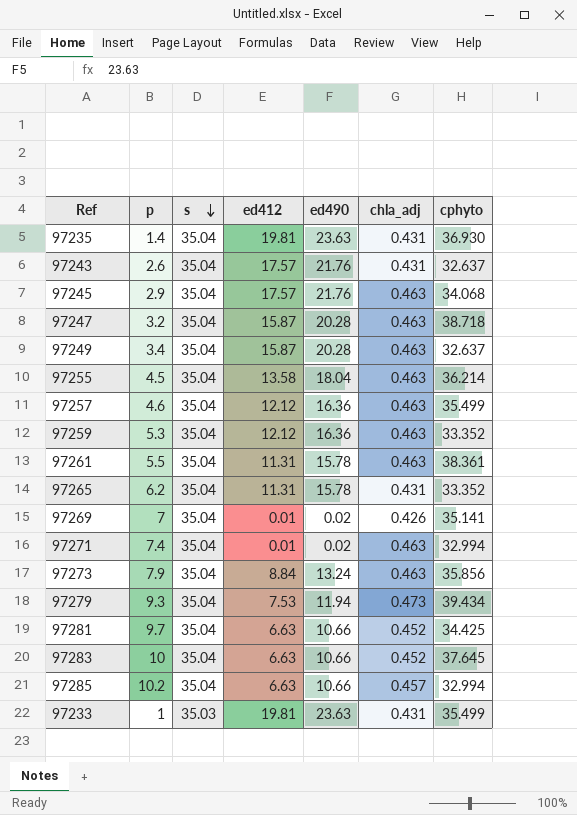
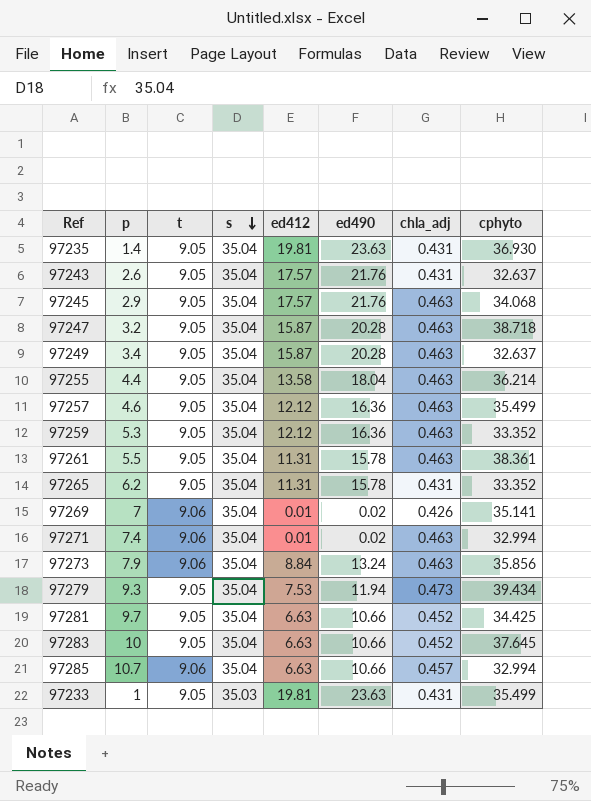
column t | position: none -> 3
97255 | p: 4.5 -> 4.4
97285 | p: 10.2 -> 10.7

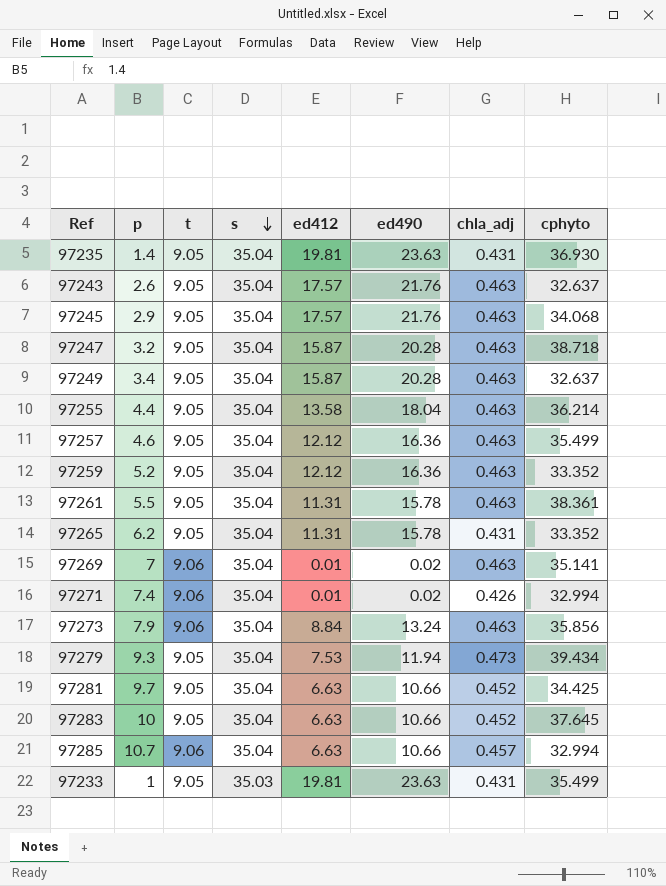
97243 | chla_adj: 0.431 -> 0.463
97259 | p: 5.3 -> 5.2
97269 | chla_adj: 0.426 -> 0.463
97271 | chla_adj: 0.463 -> 0.426

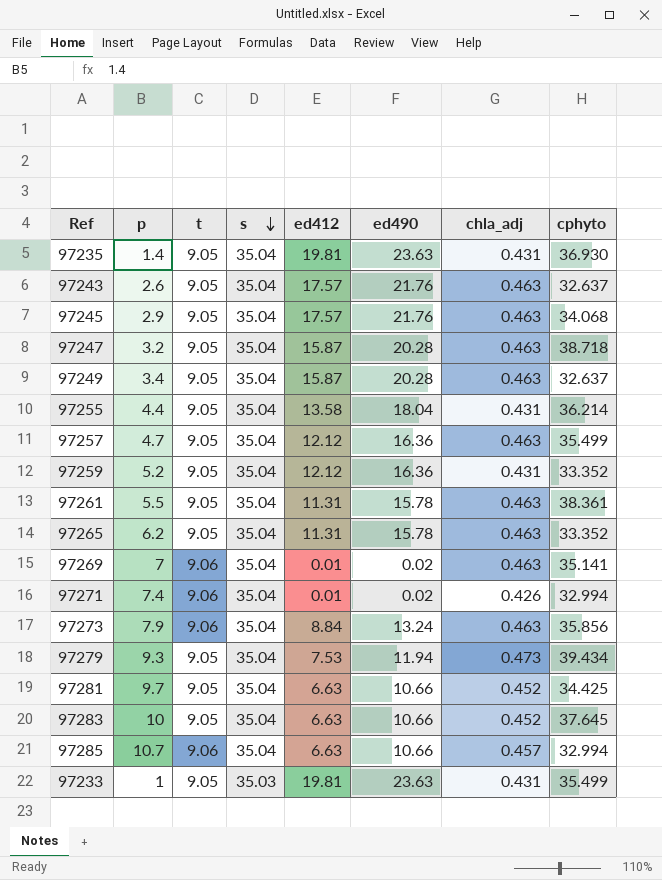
97255 | chla_adj: 0.463 -> 0.431
97257 | p: 4.6 -> 4.7
97259 | chla_adj: 0.463 -> 0.431
97265 | chla_adj: 0.431 -> 0.463

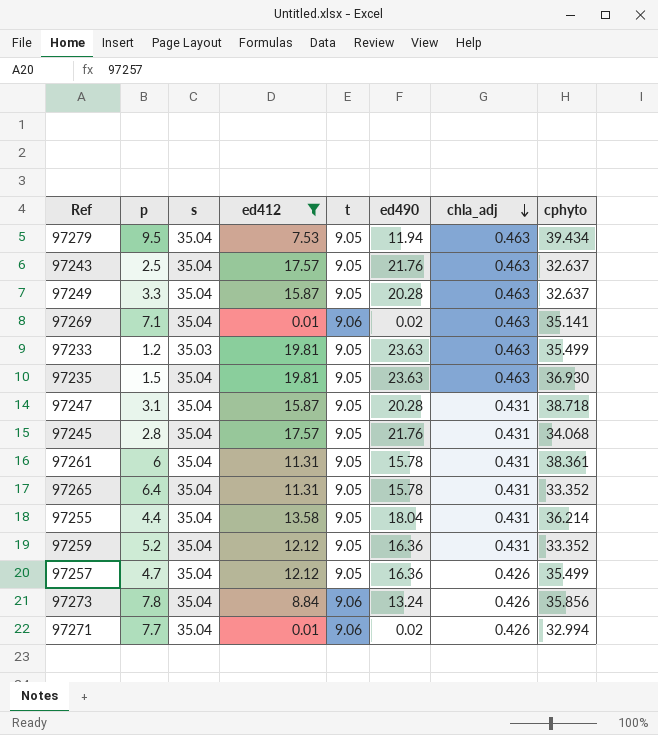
filter: none -> ed412 != 6.63
row order: s descending -> chla_adj descending
column t | position: 3 -> 5
97279 | p: 9.3 -> 9.5
97279 | chla_adj: 0.473 -> 0.463
97243 | p: 2.6 -> 2.5
97249 | p: 3.4 -> 3.3
97269 | p: 7 -> 7.1
97233 | p: 1 -> 1.2
97233 | chla_adj: 0.431 -> 0.463
97235 | p: 1.4 -> 1.5
97235 | chla_adj: 0.431 -> 0.463
97247 | p: 3.2 -> 3.1
97247 | chla_adj: 0.463 -> 0.431
97245 | p: 2.9 -> 2.8
97245 | chla_adj: 0.463 -> 0.431
97261 | p: 5.5 -> 6
97261 | chla_adj: 0.463 -> 0.431
97265 | p: 6.2 -> 6.4
97265 | chla_adj: 0.463 -> 0.431
97257 | chla_adj: 0.463 -> 0.426
97273 | p: 7.9 -> 7.8
97273 | chla_adj: 0.463 -> 0.426
97271 | p: 7.4 -> 7.7

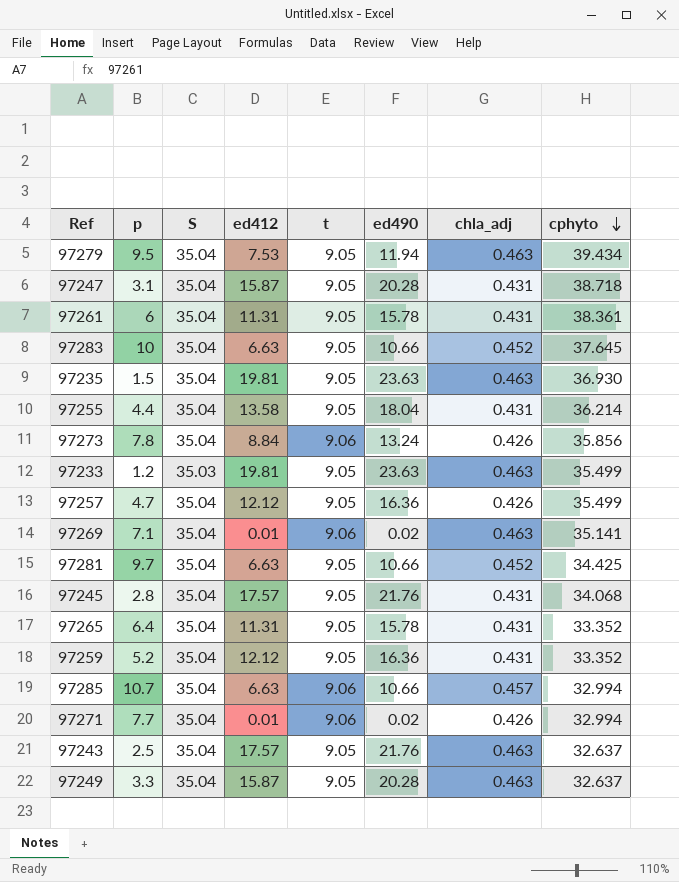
filter: ed412 != 6.63 -> none
row order: chla_adj descending -> cphyto descending
column name: s -> S

